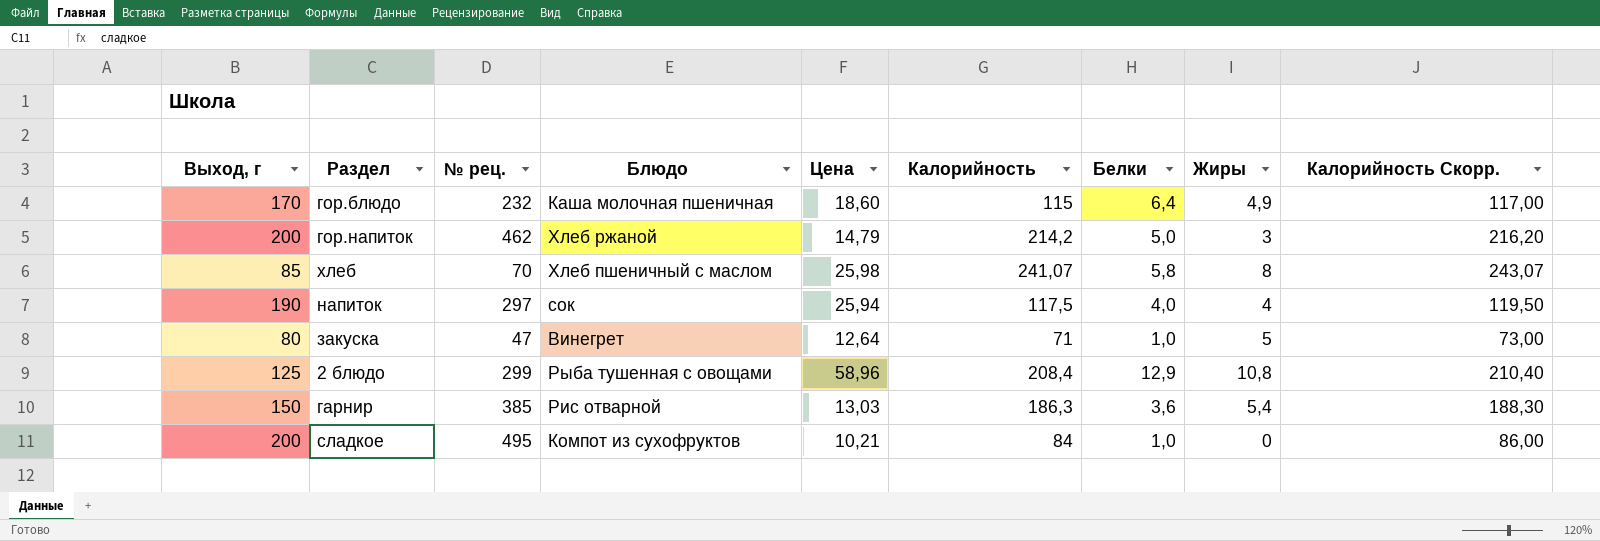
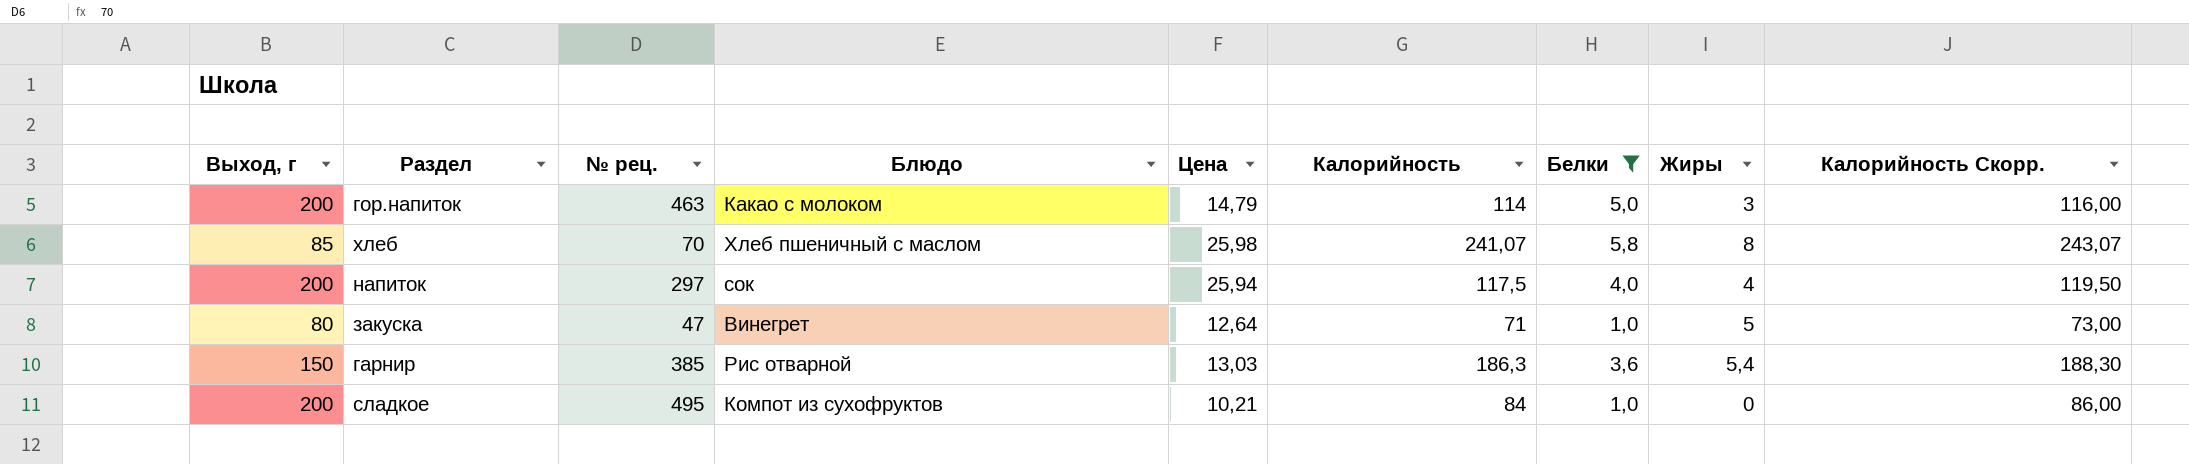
filter: none -> Белки <= 5,8
гор.напиток | № рец.: 462 -> 463
гор.напиток | Блюдо: Хлеб ржаной -> Какао с молоком
гор.напиток | Калорийность: 214,2 -> 114
гор.напиток | Калорийность Скорр.: 216,20 -> 116,00
напиток | Выход, г: 190 -> 200

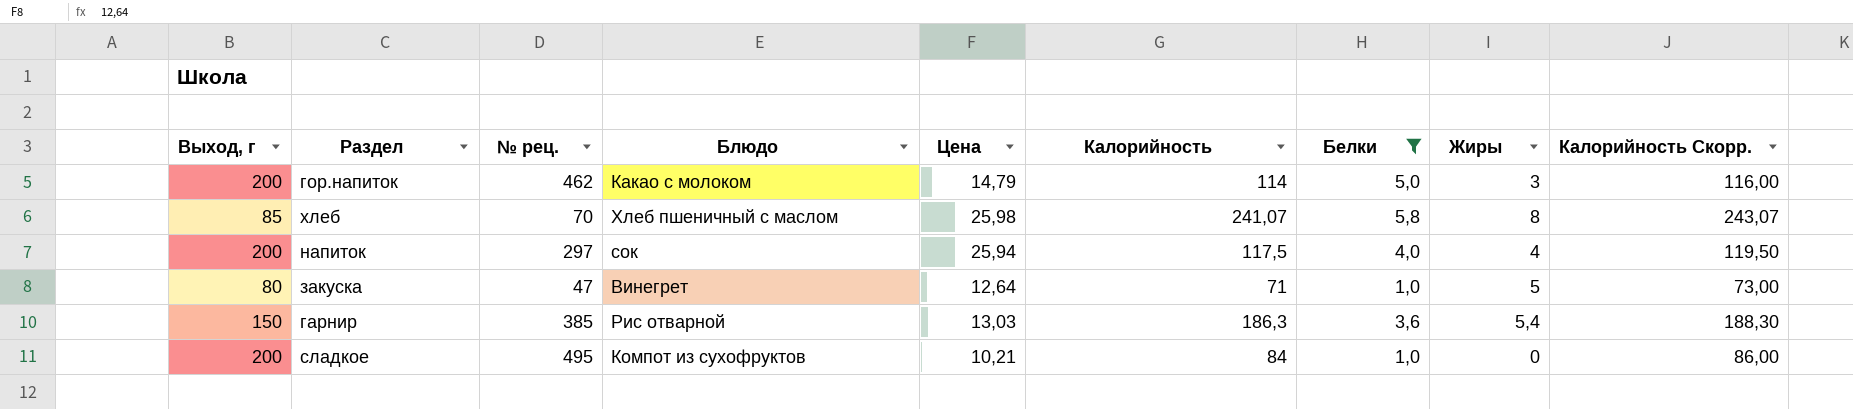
гор.напиток | № рец.: 463 -> 462

